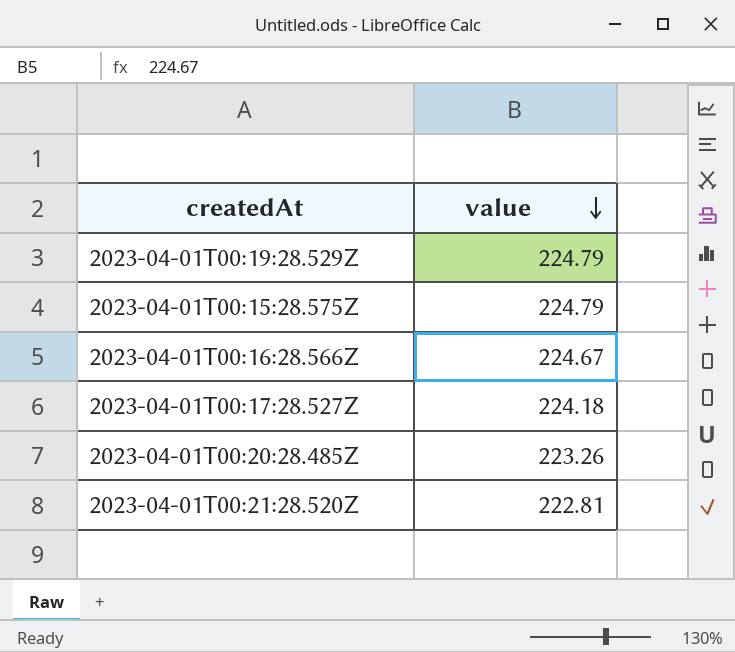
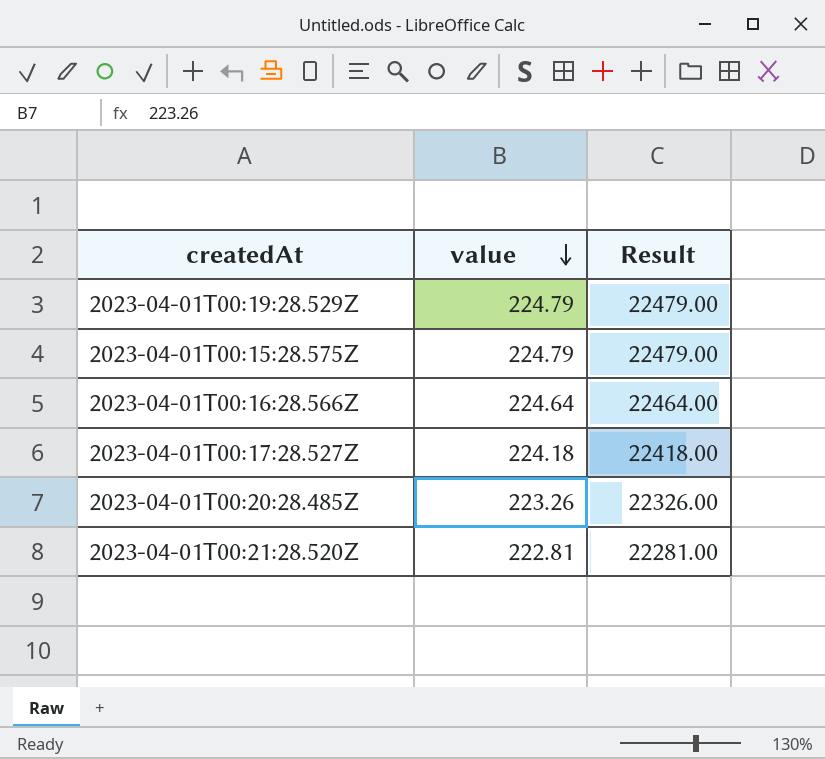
column Result | formula: none -> [value] * 100
2023-04-01T00:16:28.566Z | value: 224.67 -> 224.64

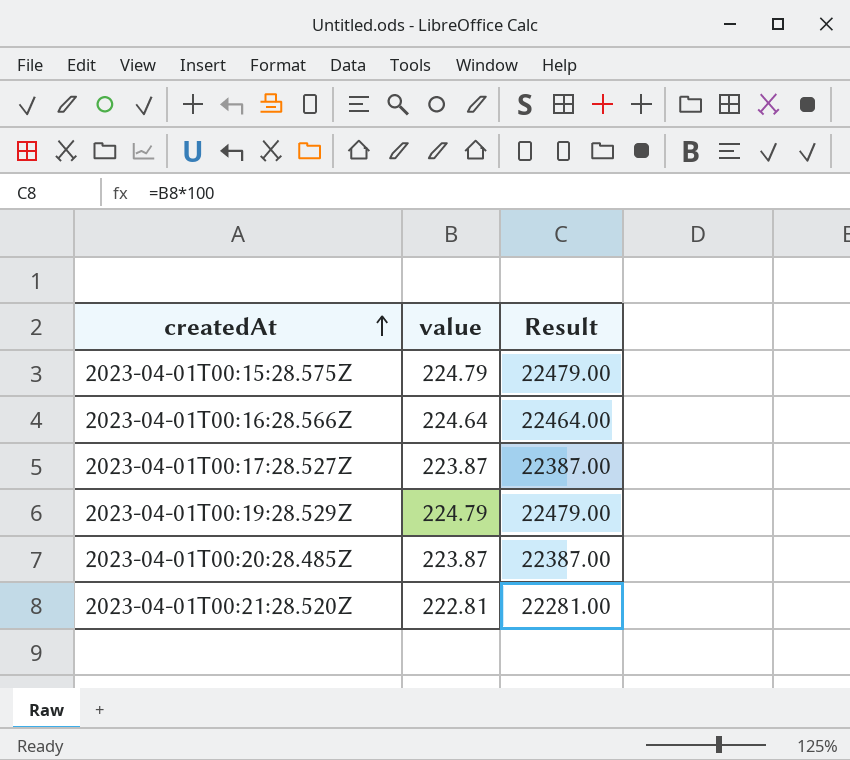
row order: value descending -> createdAt ascending
2023-04-01T00:17:28.527Z | value: 224.18 -> 223.87
2023-04-01T00:17:28.527Z | Result: 22418.00 -> 22387.00
2023-04-01T00:20:28.485Z | value: 223.26 -> 223.87
2023-04-01T00:20:28.485Z | Result: 22326.00 -> 22387.00

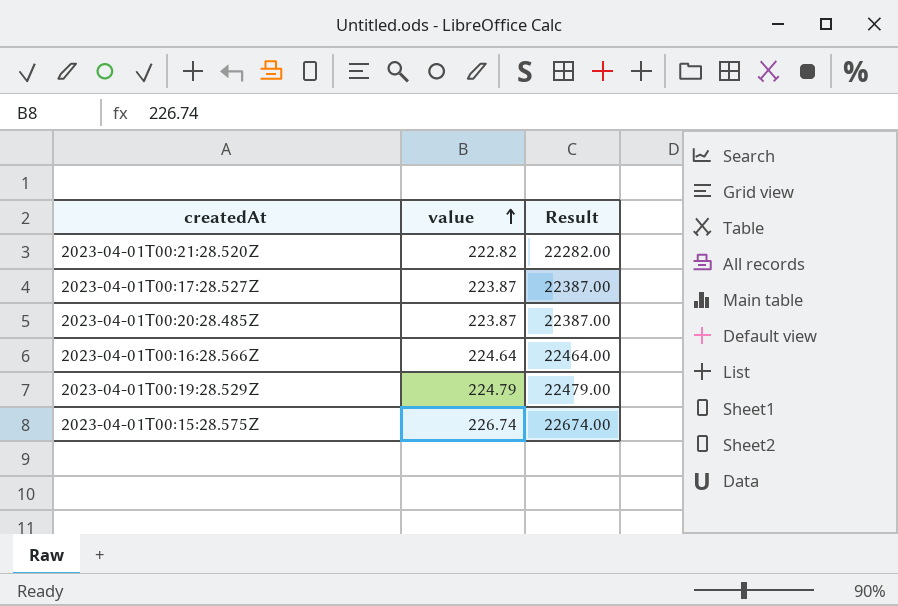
row order: createdAt ascending -> value ascending
2023-04-01T00:21:28.520Z | value: 222.81 -> 222.82
2023-04-01T00:21:28.520Z | Result: 22281.00 -> 22282.00
2023-04-01T00:15:28.575Z | value: 224.79 -> 226.74
2023-04-01T00:15:28.575Z | Result: 22479.00 -> 22674.00

